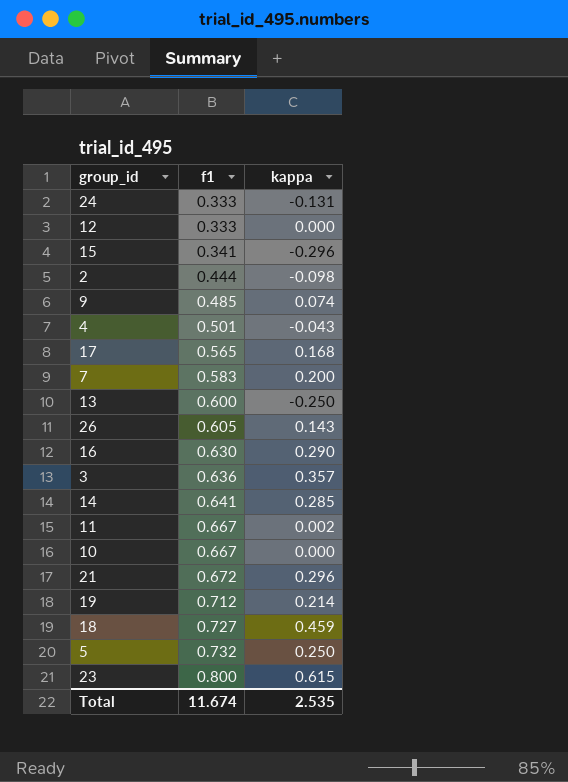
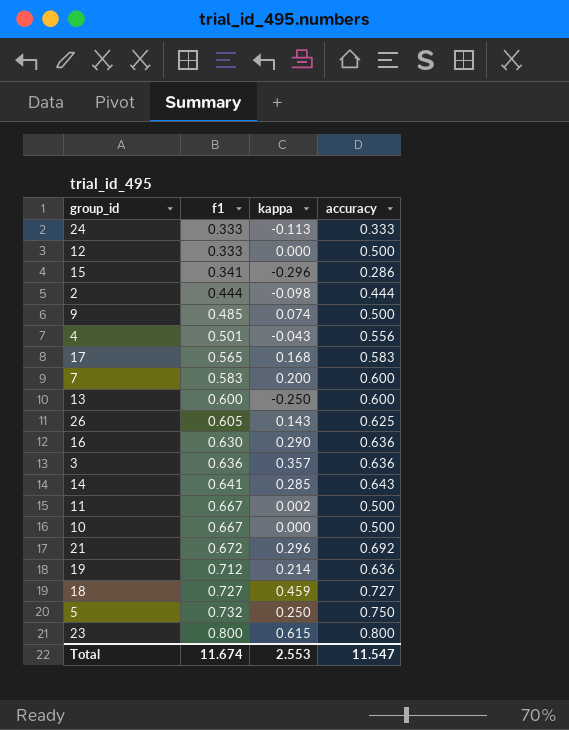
column accuracy | position: none -> 4
24 | kappa: -0.131 -> -0.113
Total | kappa: 2.535 -> 2.553

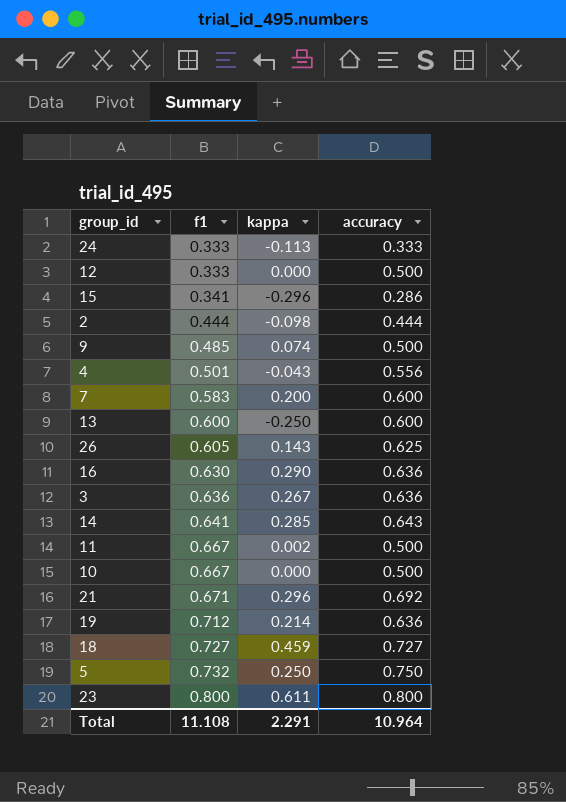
row 17: 0.565 | 0.168 | 0.583 -> none
3 | kappa: 0.357 -> 0.267
21 | f1: 0.672 -> 0.671
23 | kappa: 0.615 -> 0.611
Total | f1: 11.674 -> 11.108
Total | kappa: 2.553 -> 2.291
Total | accuracy: 11.547 -> 10.964

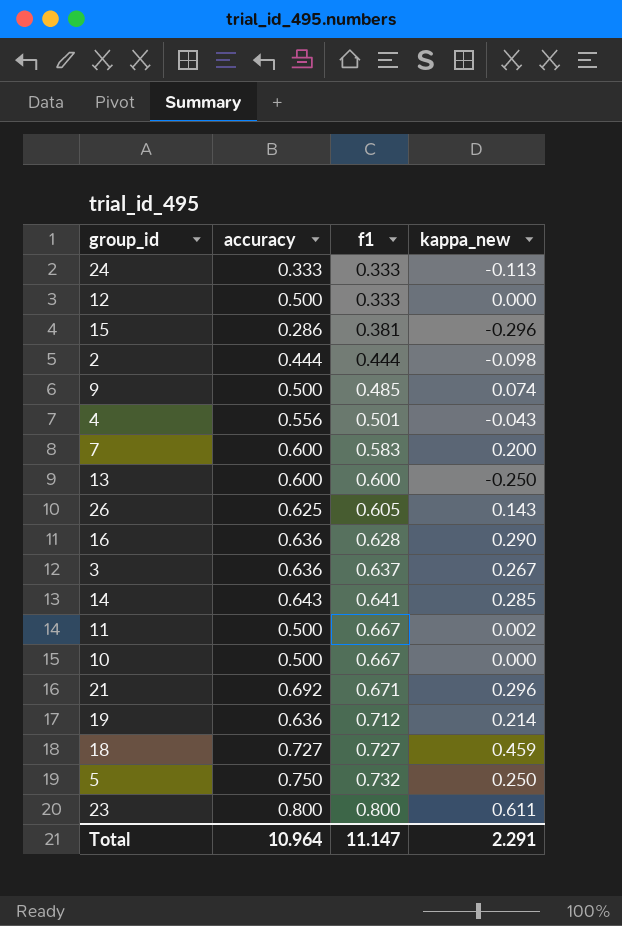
column accuracy | position: 4 -> 2
column name: kappa -> kappa_new
15 | f1: 0.341 -> 0.381
16 | f1: 0.630 -> 0.628
3 | f1: 0.636 -> 0.637
Total | f1: 11.108 -> 11.147

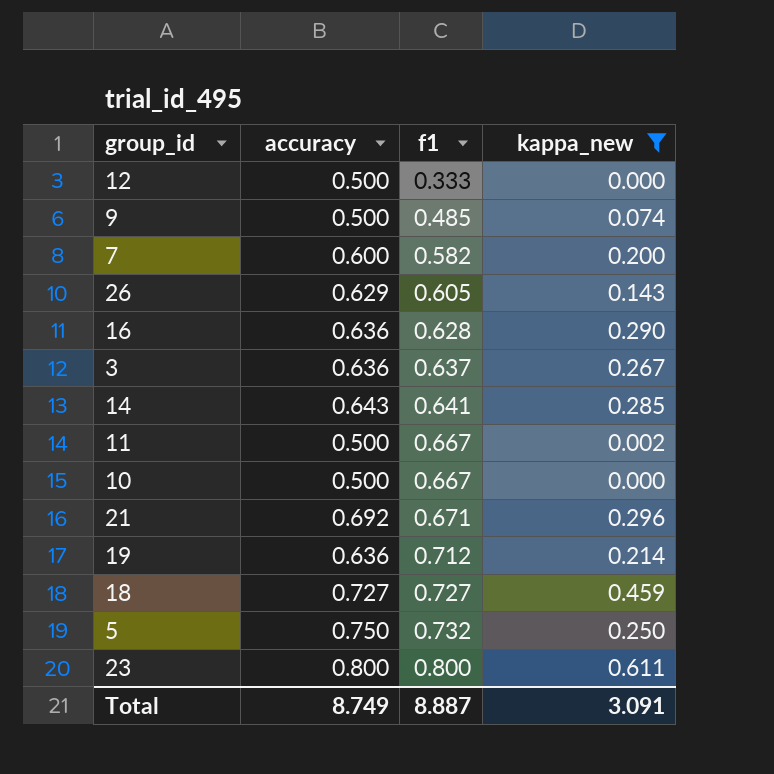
filter: none -> kappa_new >= 0.000
7 | f1: 0.583 -> 0.582
26 | accuracy: 0.625 -> 0.629
Total | accuracy: 10.964 -> 8.749
Total | f1: 11.147 -> 8.887
Total | kappa_new: 2.291 -> 3.091

